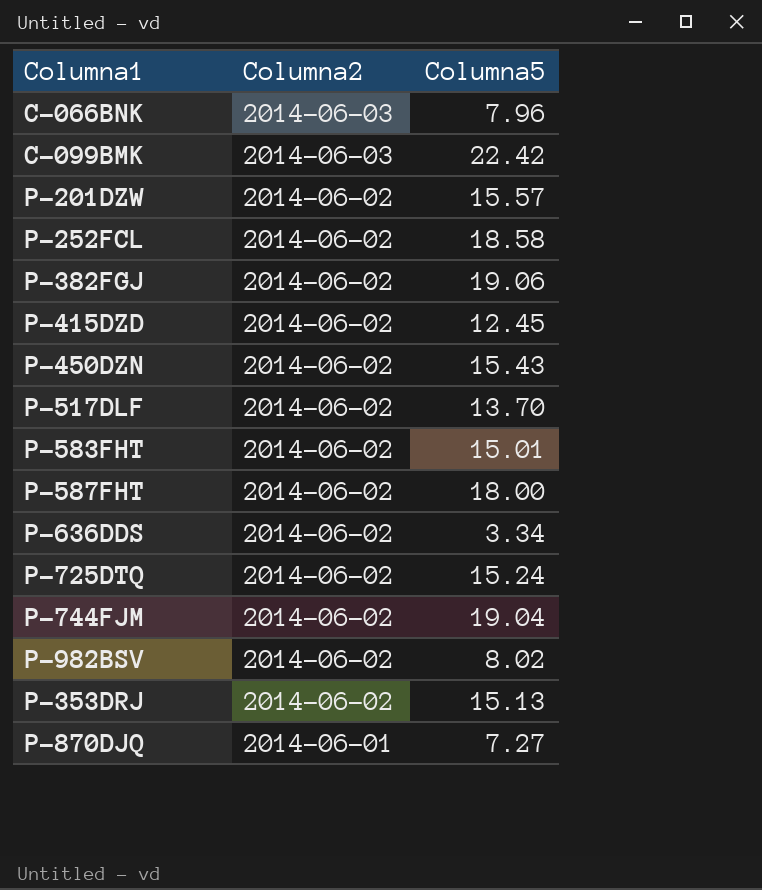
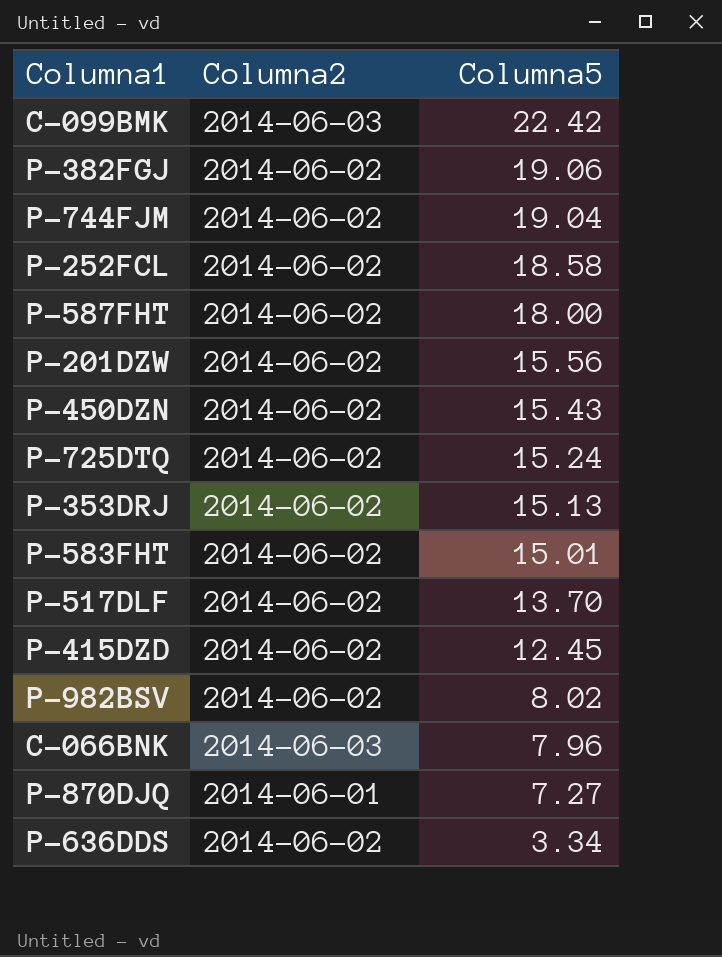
row order: Columna2 descending -> Columna5 descending
P-201DZW | Columna5: 15.57 -> 15.56

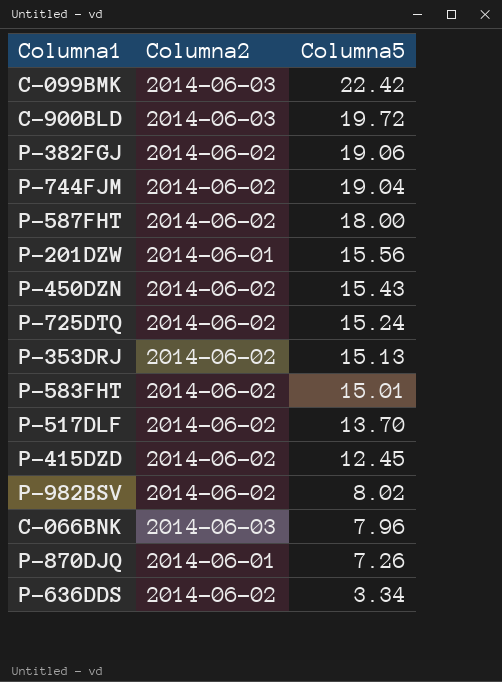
row P-252FCL: 2014-06-02 | 18.58 -> none
row C-900BLD: none -> 2014-06-03 | 19.72
P-201DZW | Columna2: 2014-06-02 -> 2014-06-01
P-870DJQ | Columna5: 7.27 -> 7.26

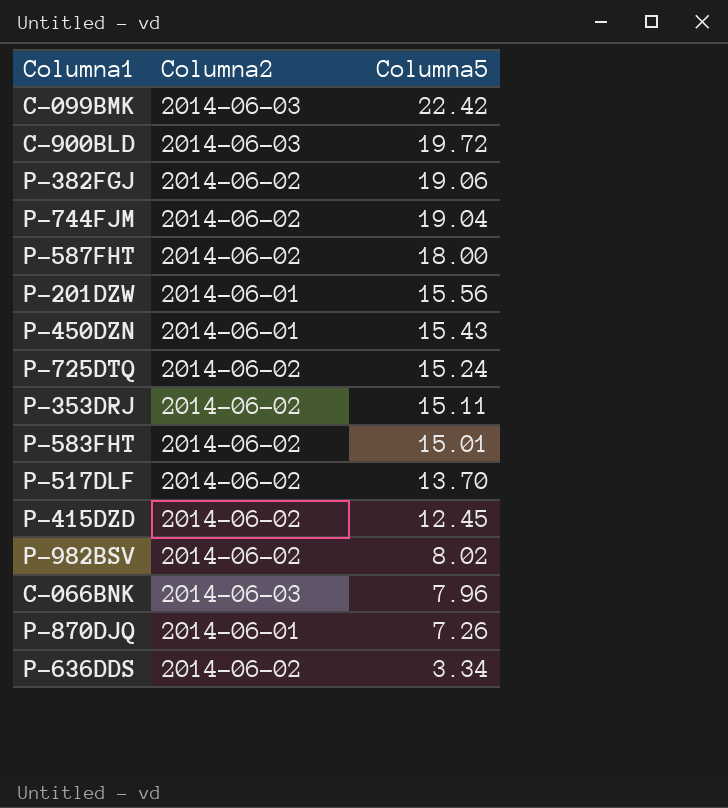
P-450DZN | Columna2: 2014-06-02 -> 2014-06-01
P-353DRJ | Columna5: 15.13 -> 15.11

